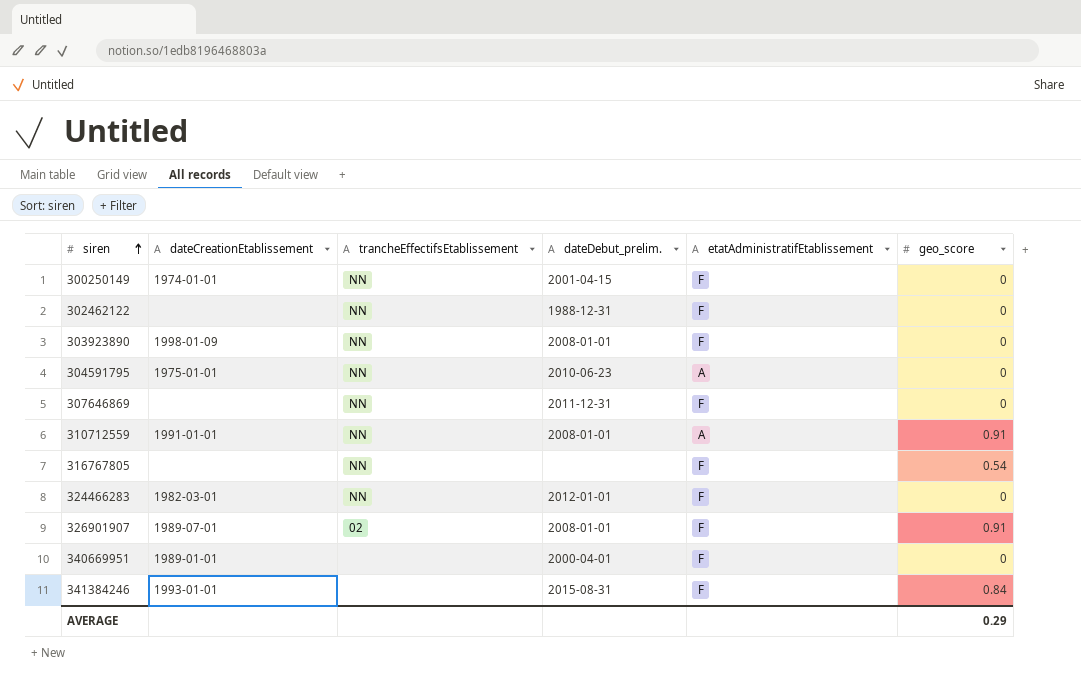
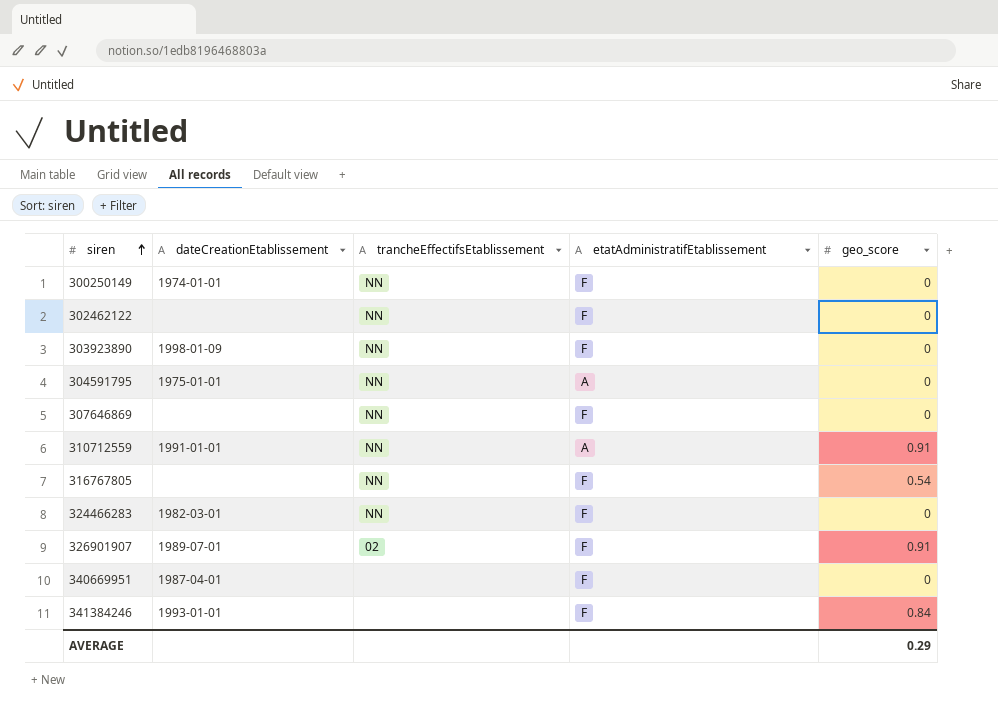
column dateDebut_prelim. | position: 4 -> none
340669951 | dateCreationEtablissement: 1989-01-01 -> 1987-04-01

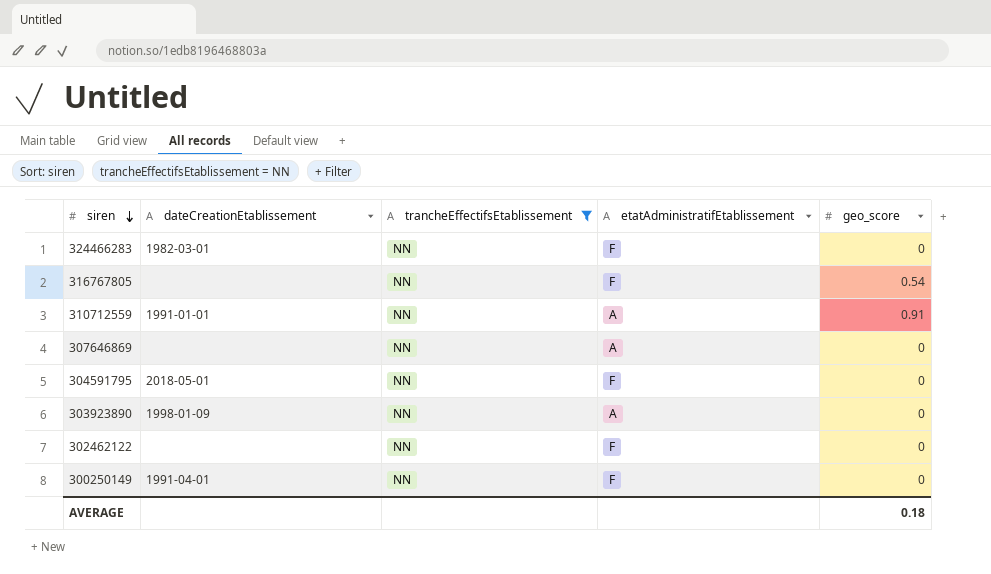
filter: none -> trancheEffectifsEtablissement = NN
row order: siren ascending -> siren descending
307646869 | etatAdministratifEtablissement: F -> A
304591795 | dateCreationEtablissement: 1975-01-01 -> 2018-05-01
304591795 | etatAdministratifEtablissement: A -> F
303923890 | etatAdministratifEtablissement: F -> A
300250149 | dateCreationEtablissement: 1974-01-01 -> 1991-04-01
AVERAGE | geo_score: 0.29 -> 0.18

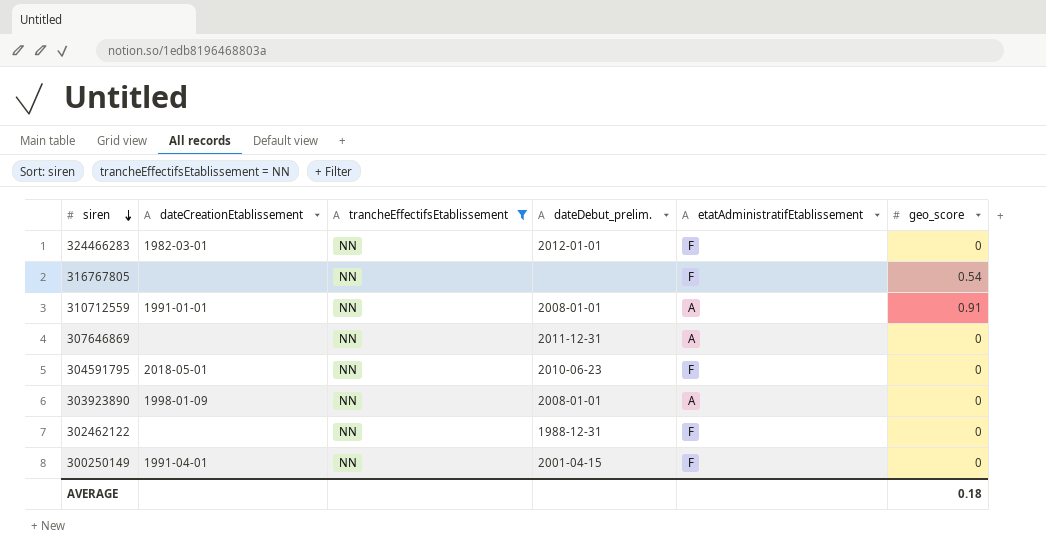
column dateDebut_prelim. | position: none -> 4

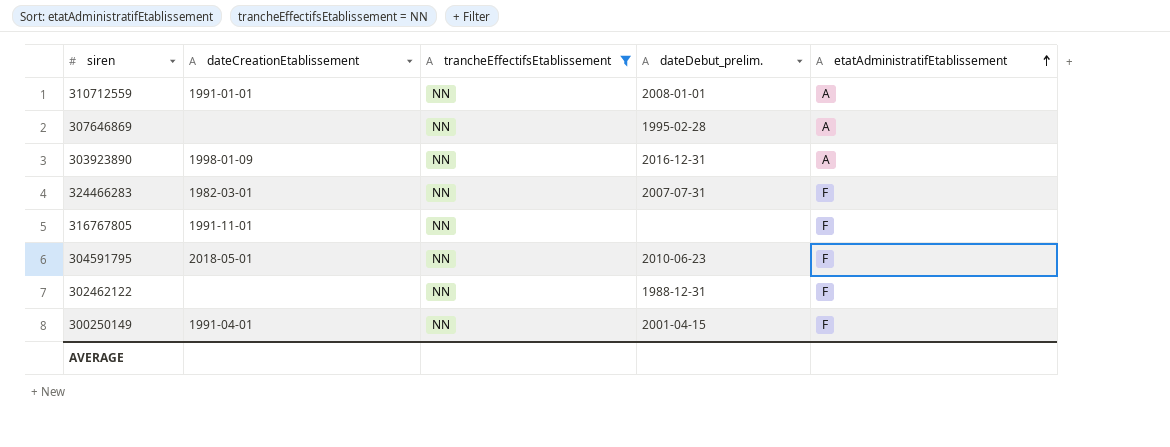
row order: siren descending -> etatAdministratifEtablissement ascending
column geo_score | position: 6 -> none
307646869 | dateDebut_prelim.: 2011-12-31 -> 1995-02-28
303923890 | dateDebut_prelim.: 2008-01-01 -> 2016-12-31
324466283 | dateDebut_prelim.: 2012-01-01 -> 2007-07-31
316767805 | dateCreationEtablissement: none -> 1991-11-01

